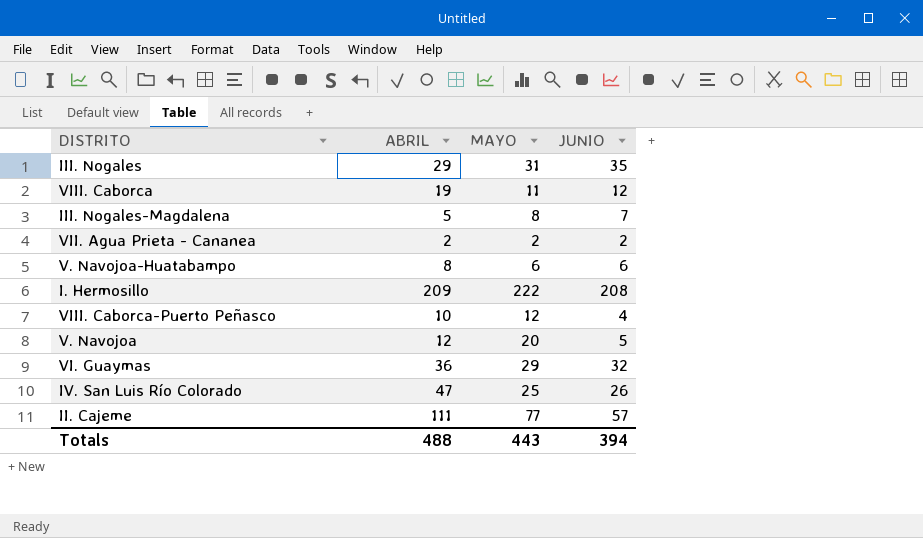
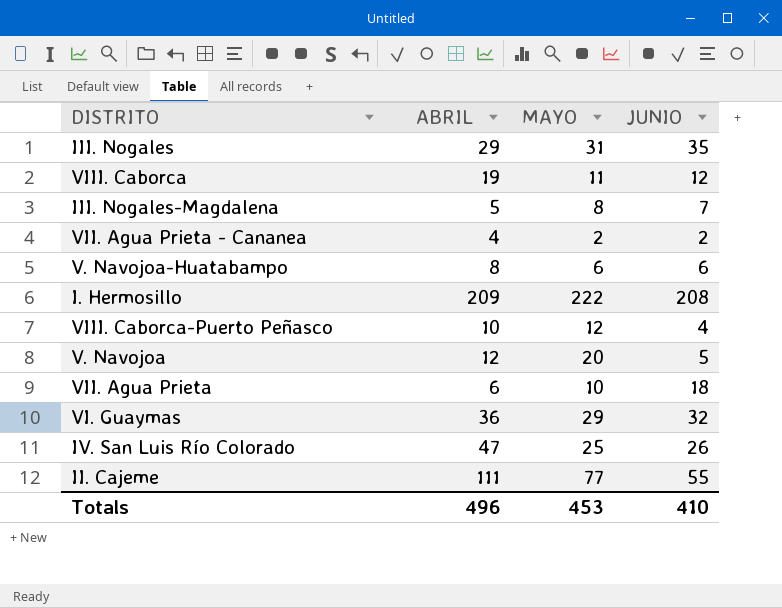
VII. Agua Prieta - Cananea | ABRIL: 2 -> 4
row VII. Agua Prieta: none -> 6 | 10 | 18
II. Cajeme | JUNIO: 57 -> 55
Totals | ABRIL: 488 -> 496
Totals | MAYO: 443 -> 453
Totals | JUNIO: 394 -> 410

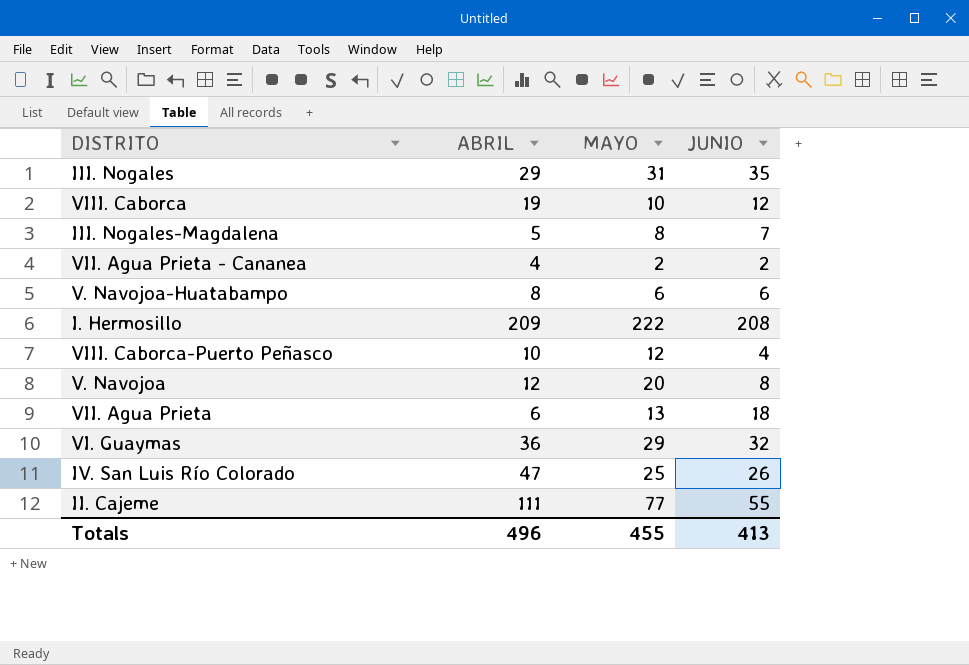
VIII. Caborca | MAYO: 11 -> 10
V. Navojoa | JUNIO: 5 -> 8
VII. Agua Prieta | MAYO: 10 -> 13
Totals | MAYO: 453 -> 455
Totals | JUNIO: 410 -> 413

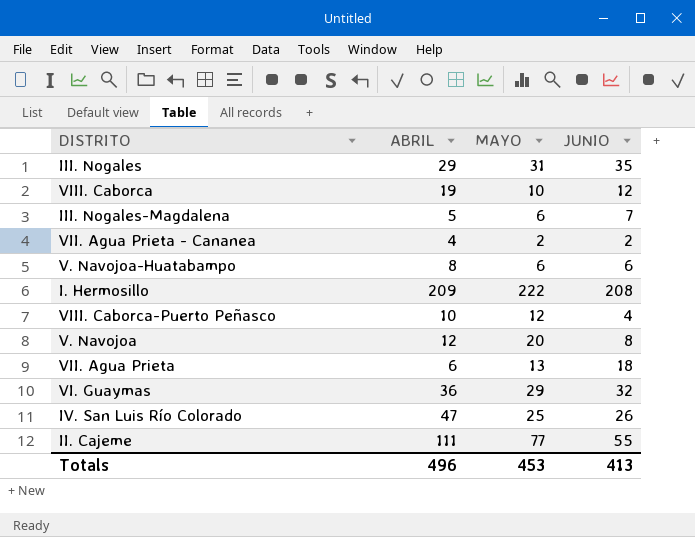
III. Nogales-Magdalena | MAYO: 8 -> 6
Totals | MAYO: 455 -> 453

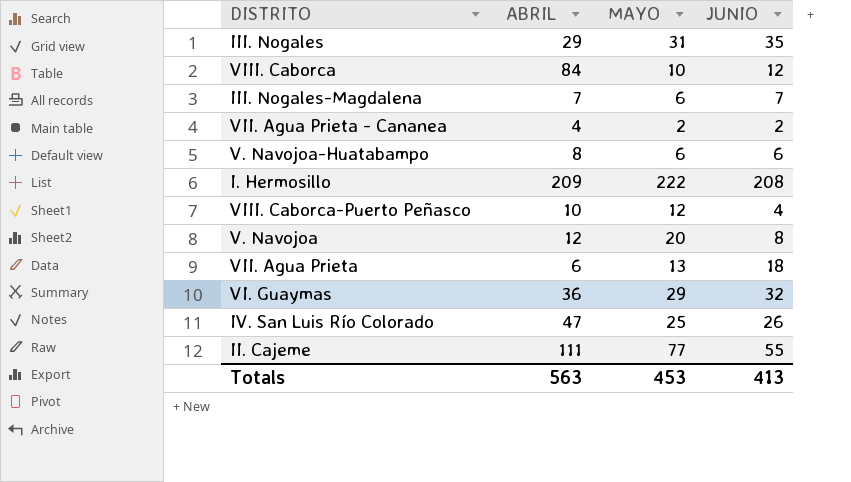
VIII. Caborca | ABRIL: 19 -> 84
III. Nogales-Magdalena | ABRIL: 5 -> 7
Totals | ABRIL: 496 -> 563

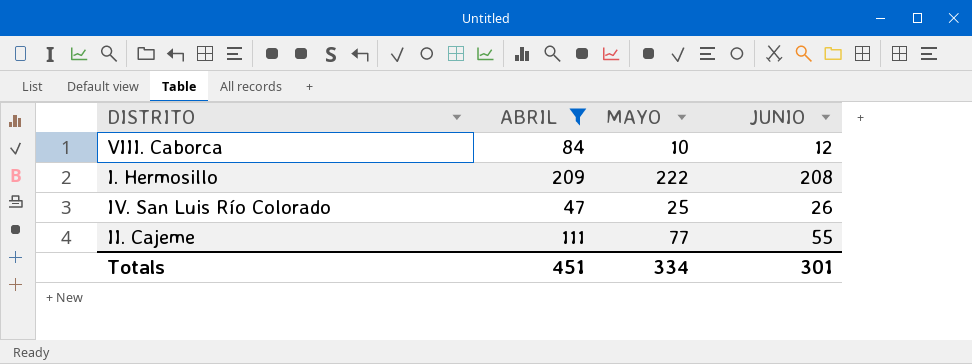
filter: none -> ABRIL >= 47
Totals | ABRIL: 563 -> 451
Totals | MAYO: 453 -> 334
Totals | JUNIO: 413 -> 301

